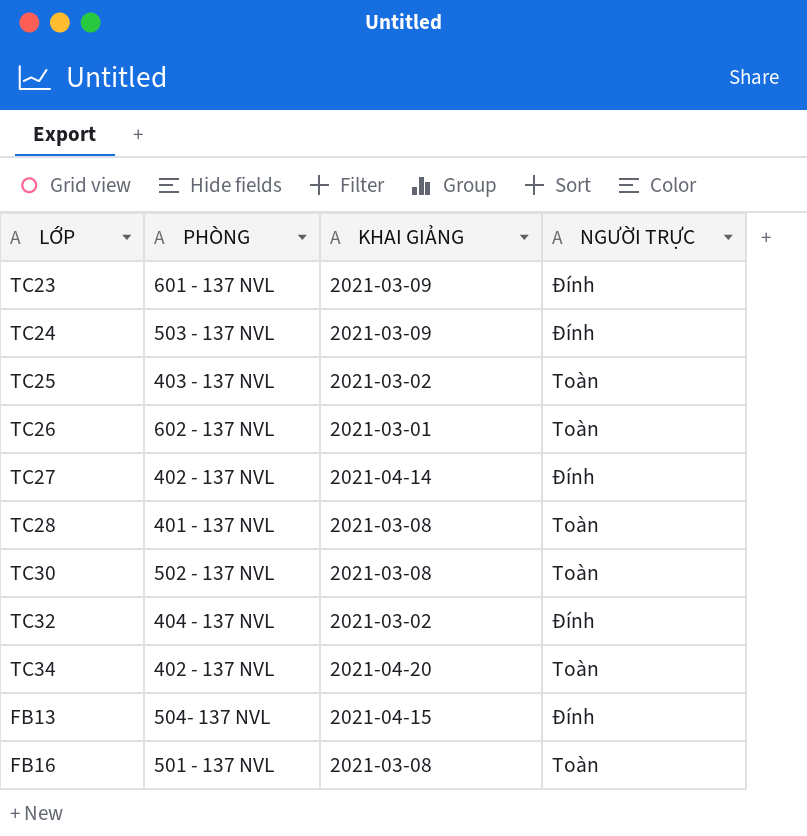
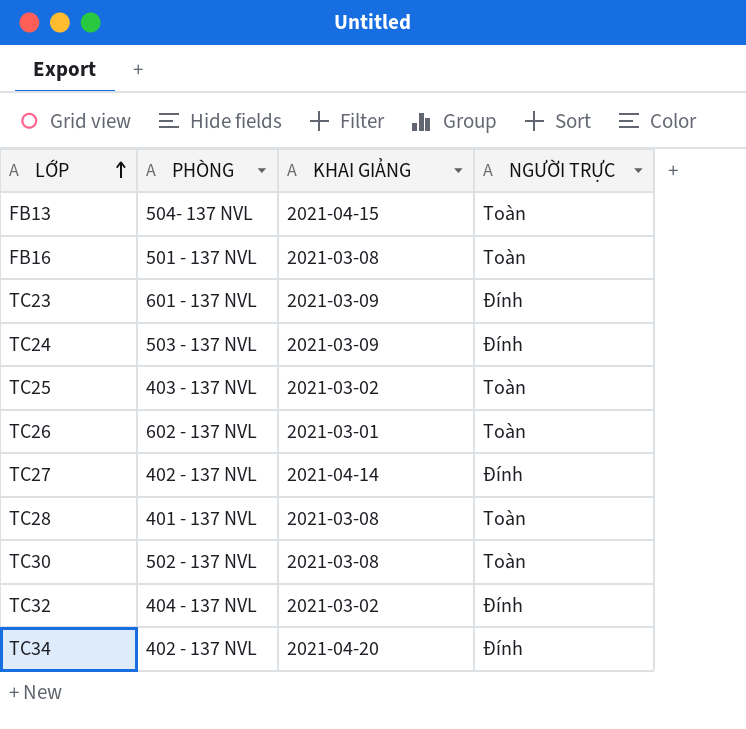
row order: none -> LỚP ascending
FB13 | NGƯỜI TRỰC: Đính -> Toàn
TC34 | NGƯỜI TRỰC: Toàn -> Đính

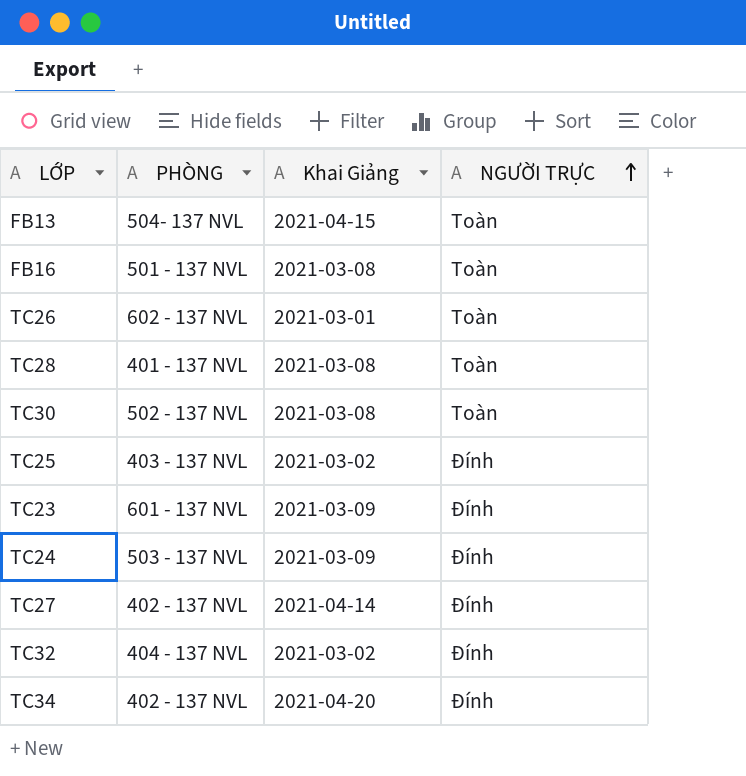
row order: LỚP ascending -> NGƯỜI TRỰC ascending
column name: KHAI GIẢNG -> Khai Giảng
TC25 | NGƯỜI TRỰC: Toàn -> Đính

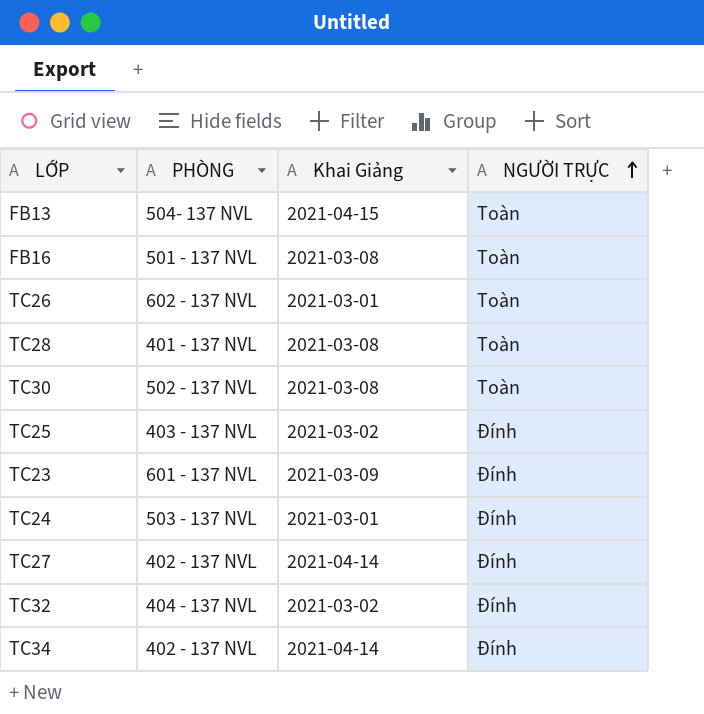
TC24 | Khai Giảng: 2021-03-09 -> 2021-03-01
TC34 | Khai Giảng: 2021-04-20 -> 2021-04-14

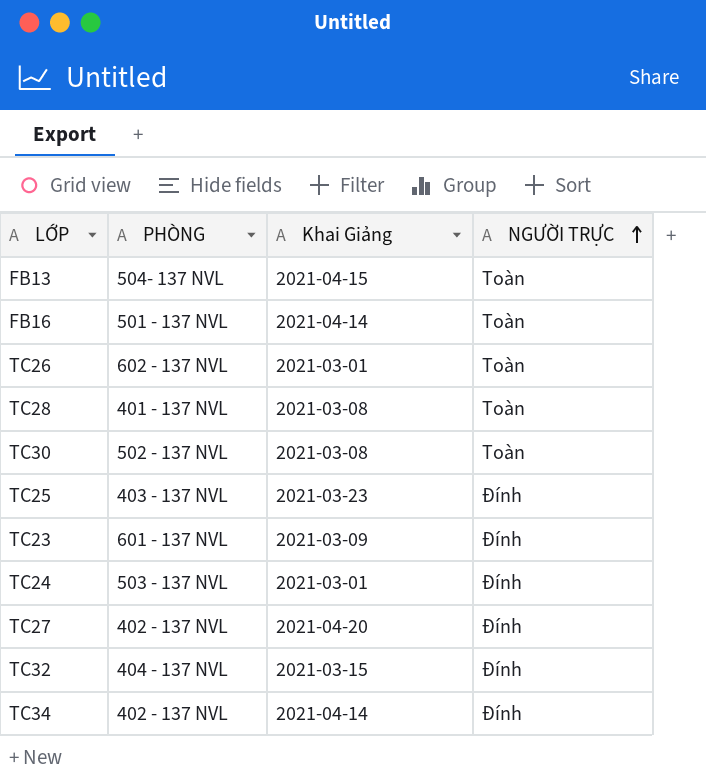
FB16 | Khai Giảng: 2021-03-08 -> 2021-04-14
TC25 | Khai Giảng: 2021-03-02 -> 2021-03-23
TC27 | Khai Giảng: 2021-04-14 -> 2021-04-20
TC32 | Khai Giảng: 2021-03-02 -> 2021-03-15

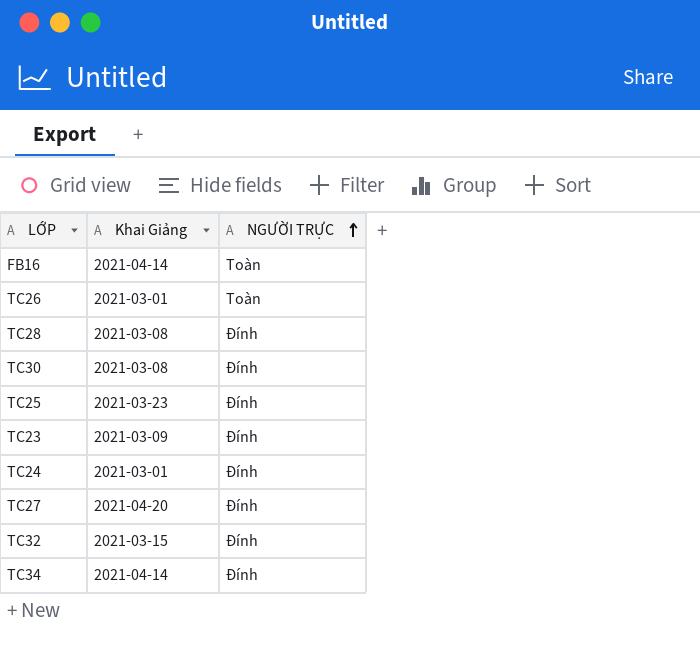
column PHÒNG | position: 2 -> none
row FB13: 504- 137 NVL | 2021-04-15 | Toàn -> none
TC28 | NGƯỜI TRỰC: Toàn -> Đính
TC30 | NGƯỜI TRỰC: Toàn -> Đính

